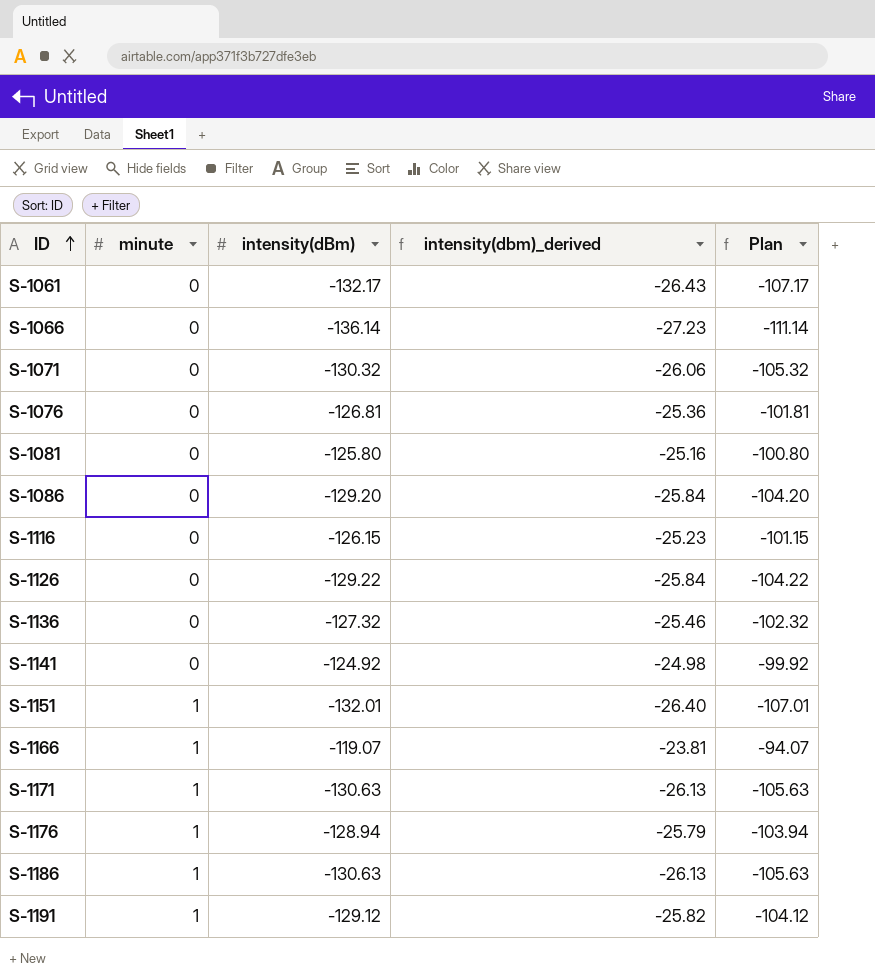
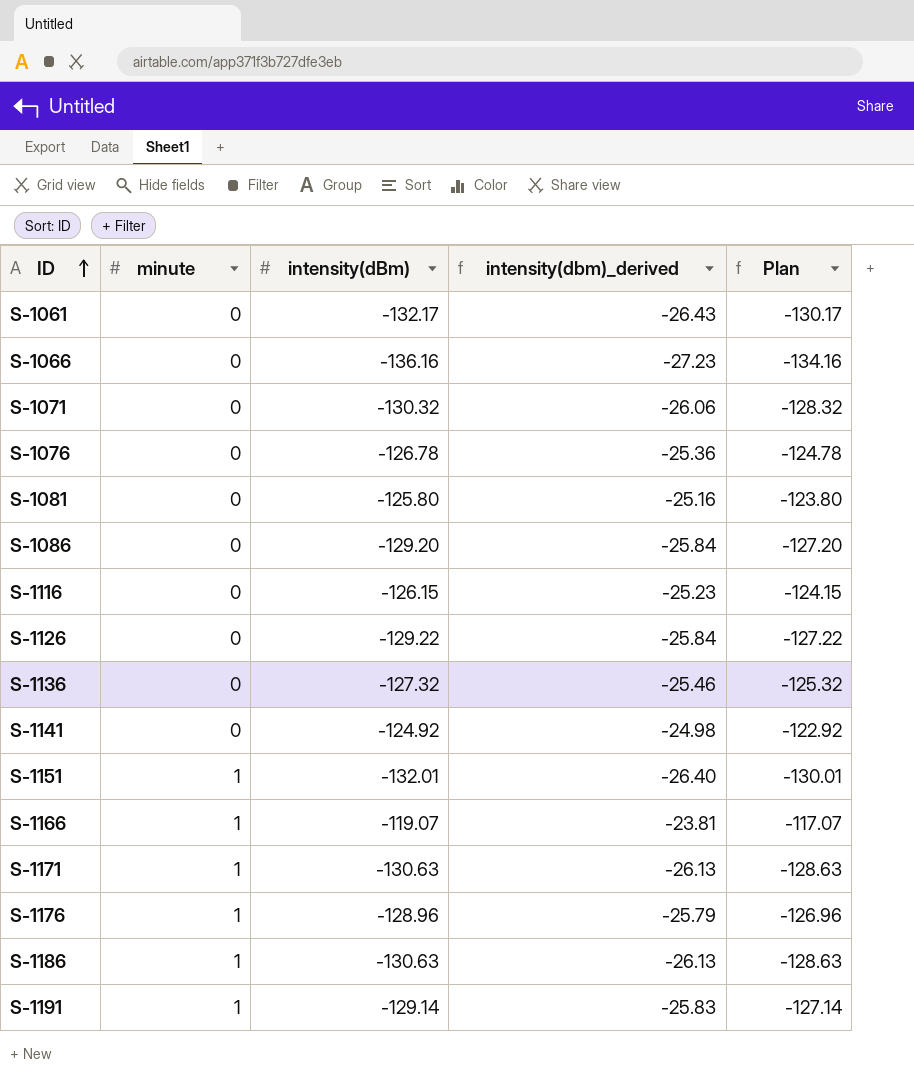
column Plan | formula: [intensity(dBm)] + 25 -> [intensity(dBm)] + 2
S-1066 | intensity(dBm): -136.14 -> -136.16
S-1076 | intensity(dBm): -126.81 -> -126.78
S-1176 | intensity(dBm): -128.94 -> -128.96
S-1191 | intensity(dBm): -129.12 -> -129.14
S-1191 | intensity(dbm)_derived: -25.82 -> -25.83

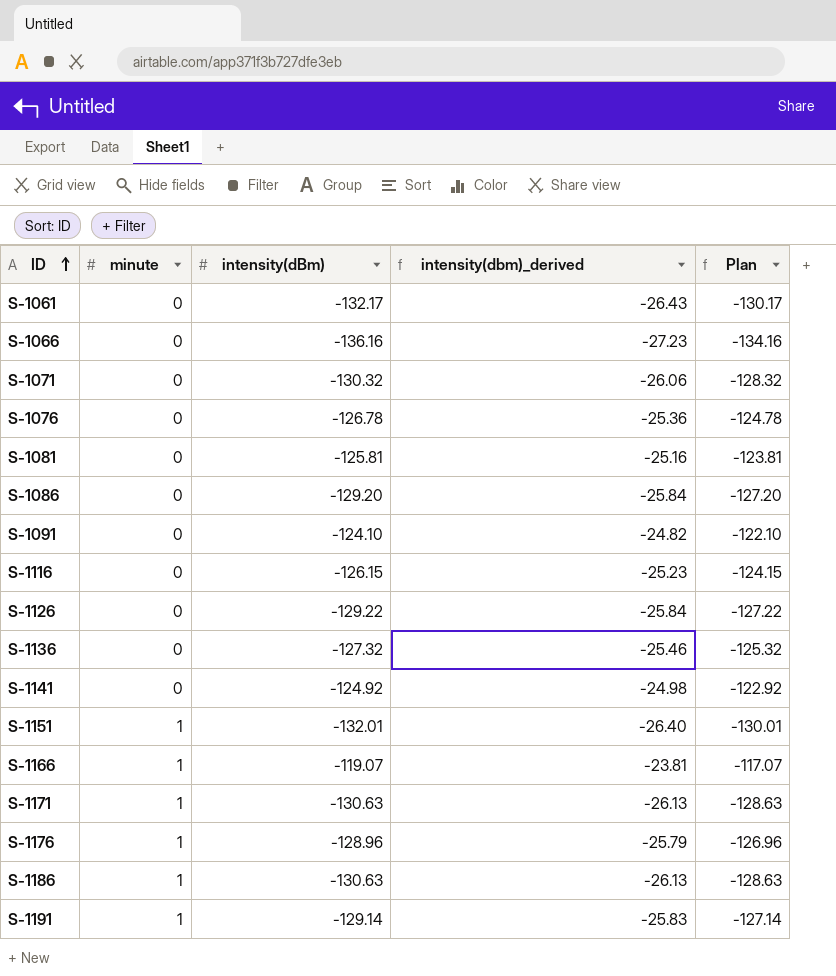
S-1081 | intensity(dBm): -125.80 -> -125.81
S-1081 | Plan: -123.80 -> -123.81
row S-1091: none -> 0 | -124.10 | -24.82 | -122.10

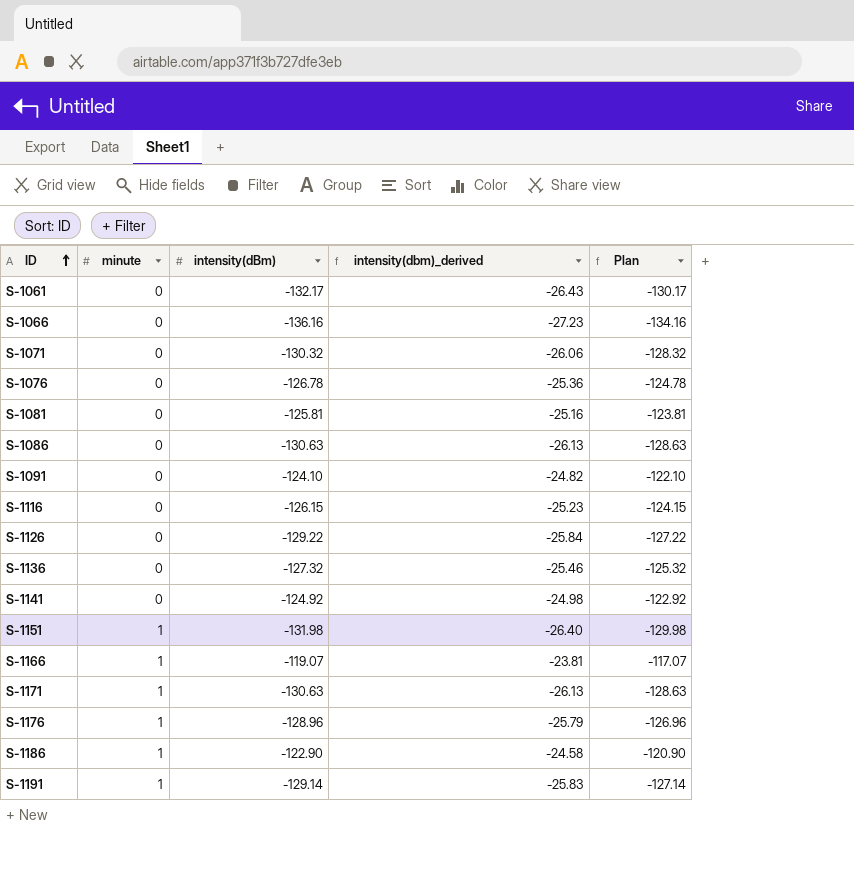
S-1086 | intensity(dBm): -129.20 -> -130.63
S-1086 | intensity(dbm)_derived: -25.84 -> -26.13
S-1086 | Plan: -127.20 -> -128.63
S-1151 | intensity(dBm): -132.01 -> -131.98
S-1151 | Plan: -130.01 -> -129.98
S-1186 | intensity(dBm): -130.63 -> -122.90
S-1186 | intensity(dbm)_derived: -26.13 -> -24.58
S-1186 | Plan: -128.63 -> -120.90

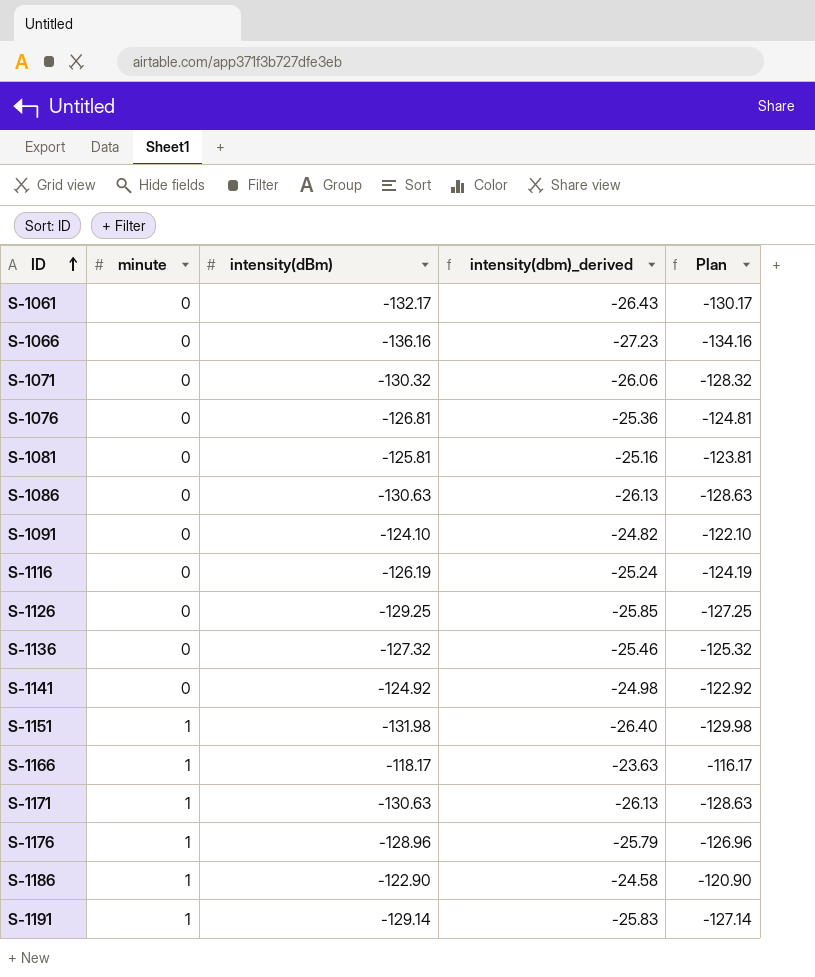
S-1076 | intensity(dBm): -126.78 -> -126.81
S-1076 | Plan: -124.78 -> -124.81
S-1116 | intensity(dBm): -126.15 -> -126.19
S-1116 | intensity(dbm)_derived: -25.23 -> -25.24
S-1116 | Plan: -124.15 -> -124.19
S-1126 | intensity(dBm): -129.22 -> -129.25
S-1126 | intensity(dbm)_derived: -25.84 -> -25.85
S-1126 | Plan: -127.22 -> -127.25
S-1166 | intensity(dBm): -119.07 -> -118.17
S-1166 | intensity(dbm)_derived: -23.81 -> -23.63
S-1166 | Plan: -117.07 -> -116.17

